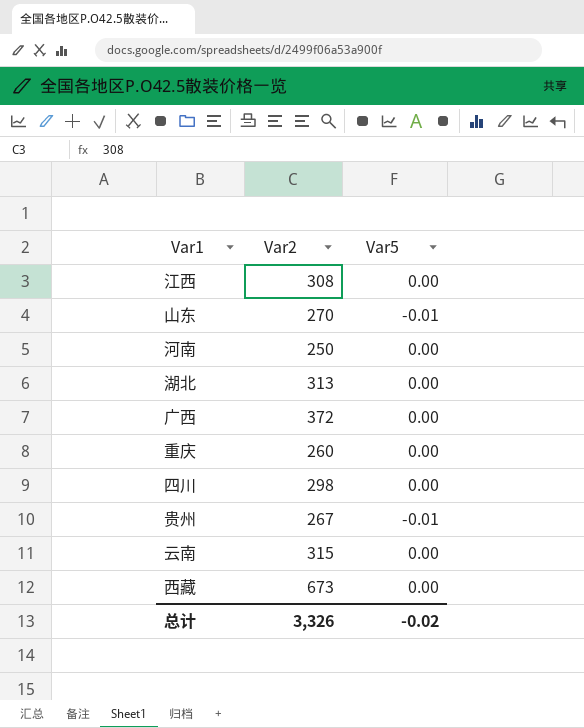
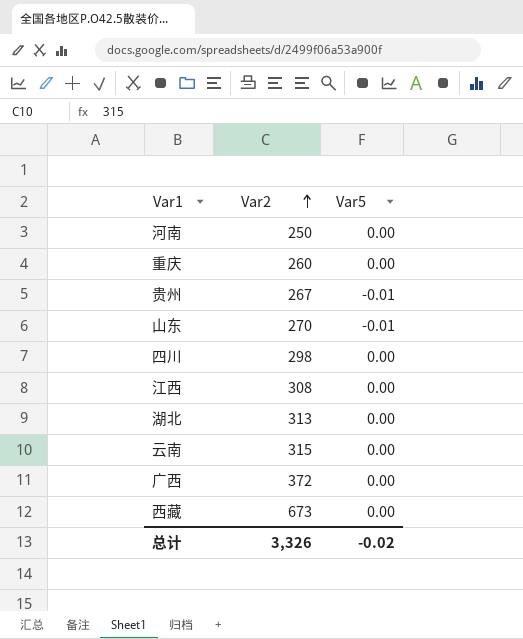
row order: none -> Var2 ascending

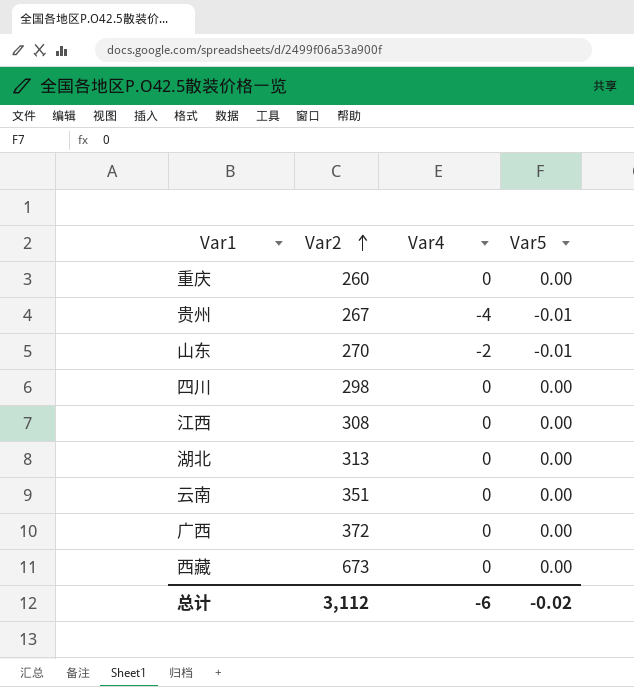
column Var4 | position: none -> 3
row 河南: 250 | 0.00 -> none
云南 | Var2: 315 -> 351
总计 | Var2: 3,326 -> 3,112

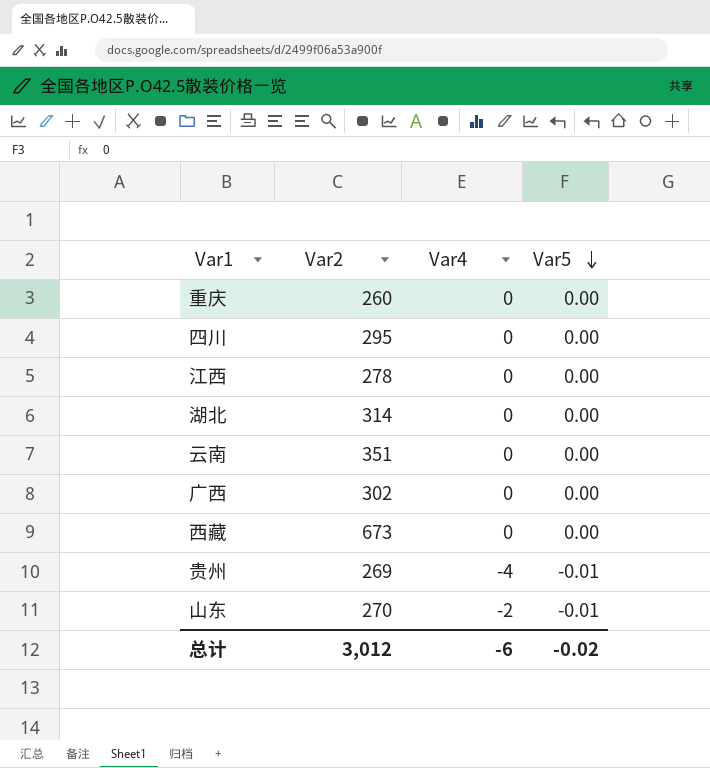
row order: Var2 ascending -> Var5 descending
四川 | Var2: 298 -> 295
江西 | Var2: 308 -> 278
湖北 | Var2: 313 -> 314
广西 | Var2: 372 -> 302
贵州 | Var2: 267 -> 269
总计 | Var2: 3,112 -> 3,012

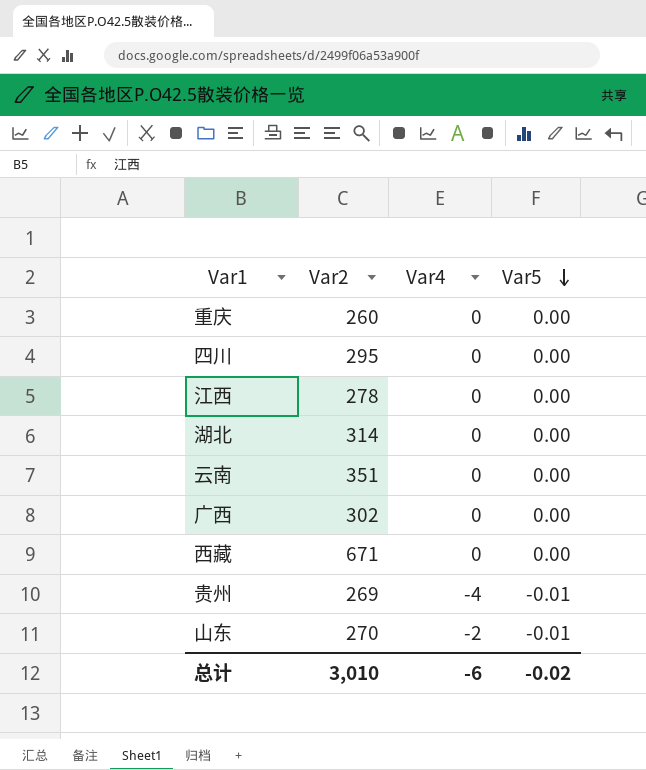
西藏 | Var2: 673 -> 671
总计 | Var2: 3,012 -> 3,010

